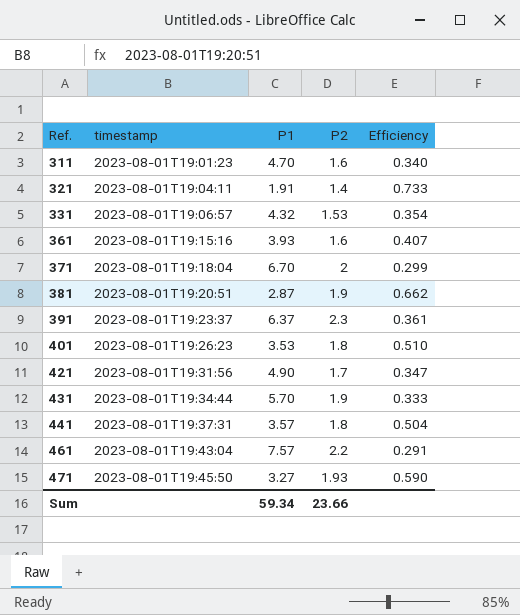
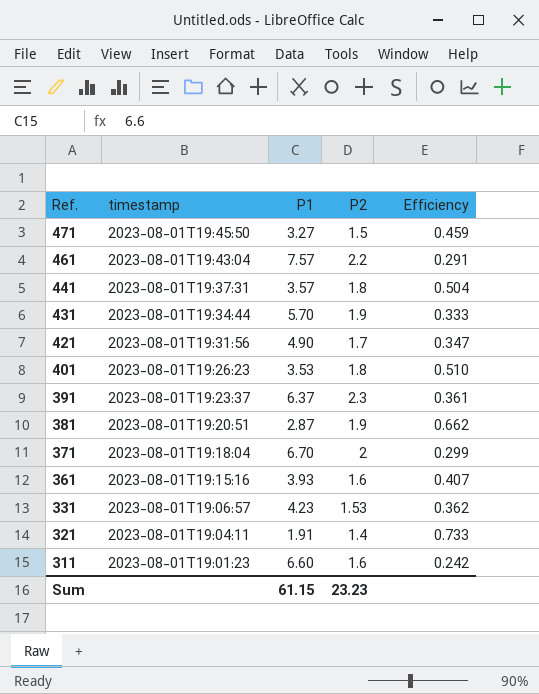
row order: Ref. ascending -> Ref. descending
471 | P2: 1.93 -> 1.5
471 | Efficiency: 0.590 -> 0.459
331 | P1: 4.32 -> 4.23
331 | Efficiency: 0.354 -> 0.362
311 | P1: 4.70 -> 6.60
311 | Efficiency: 0.340 -> 0.242
Sum | P1: 59.34 -> 61.15
Sum | P2: 23.66 -> 23.23

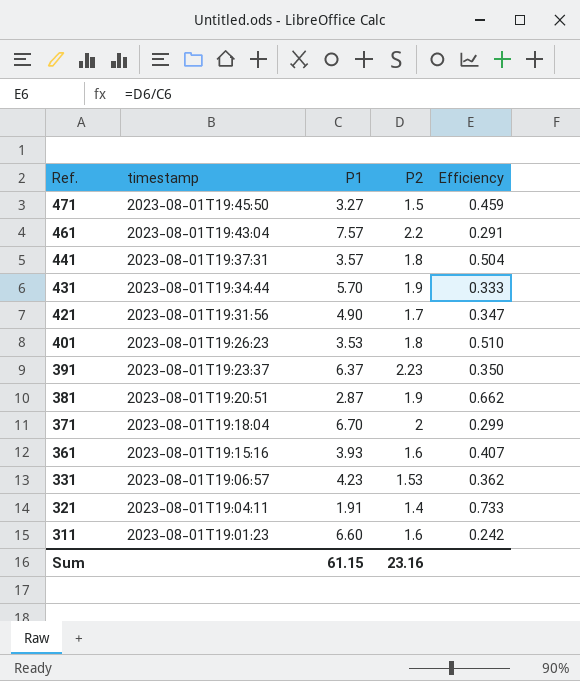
391 | P2: 2.3 -> 2.23
391 | Efficiency: 0.361 -> 0.350
Sum | P2: 23.23 -> 23.16

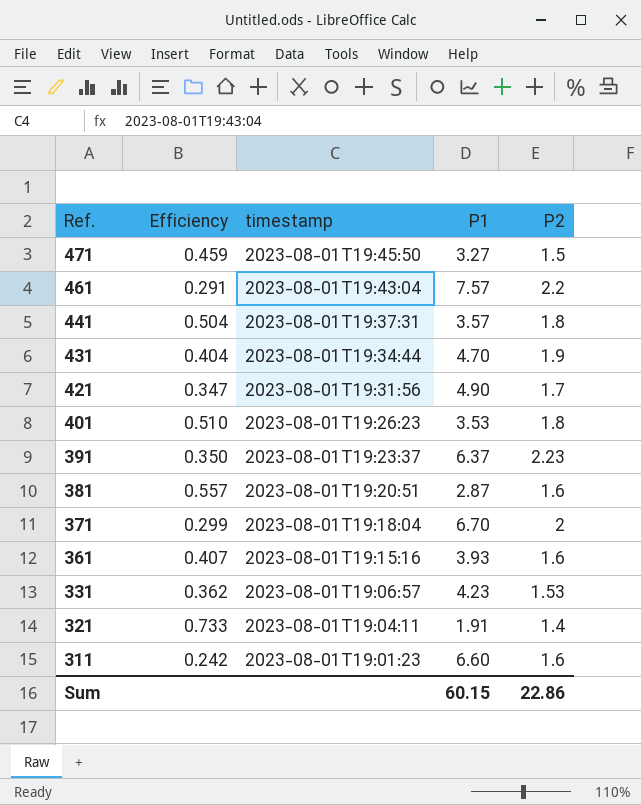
column Efficiency | position: 5 -> 2
431 | Efficiency: 0.333 -> 0.404
431 | P1: 5.70 -> 4.70
381 | Efficiency: 0.662 -> 0.557
381 | P2: 1.9 -> 1.6
Sum | P1: 61.15 -> 60.15
Sum | P2: 23.16 -> 22.86

